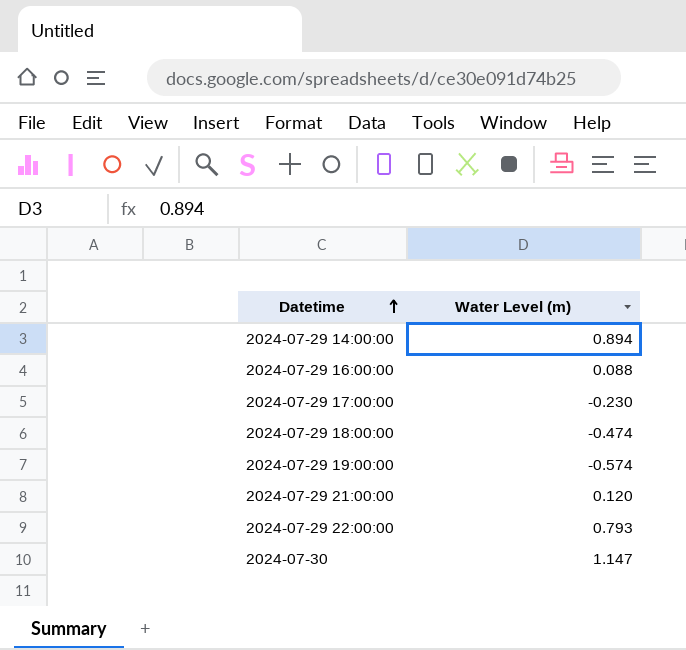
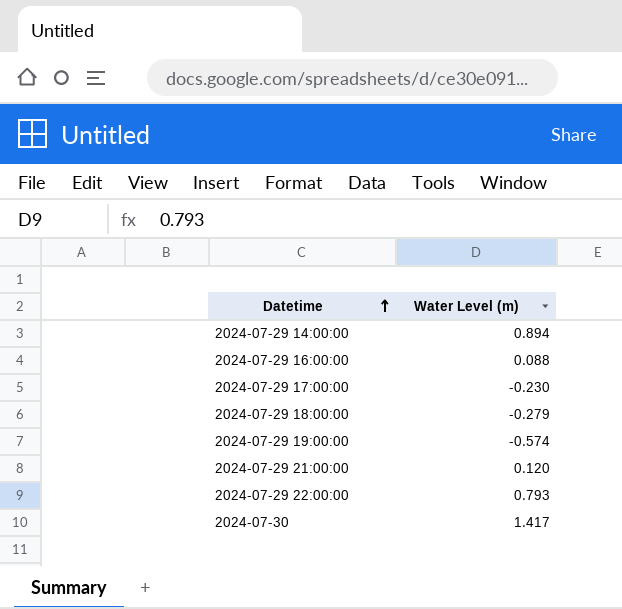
2024-07-29 18:00:00 | Water Level (m): -0.474 -> -0.279
2024-07-30 | Water Level (m): 1.147 -> 1.417

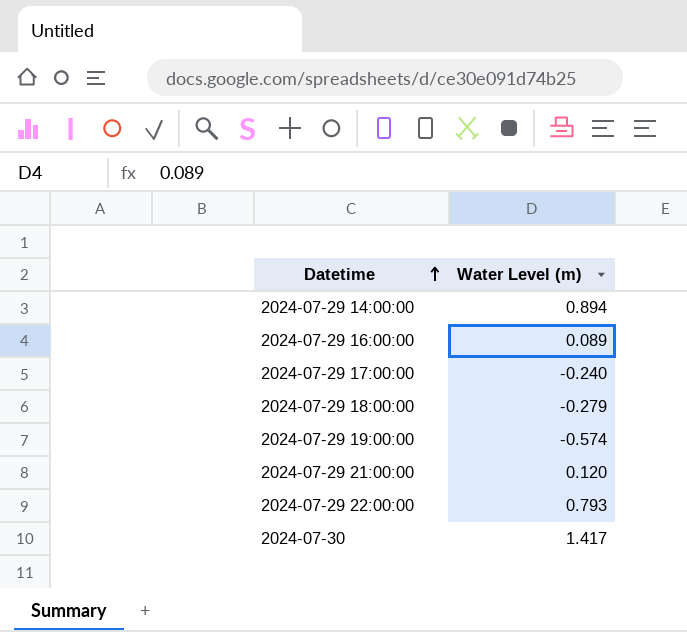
2024-07-29 16:00:00 | Water Level (m): 0.088 -> 0.089
2024-07-29 17:00:00 | Water Level (m): -0.230 -> -0.240

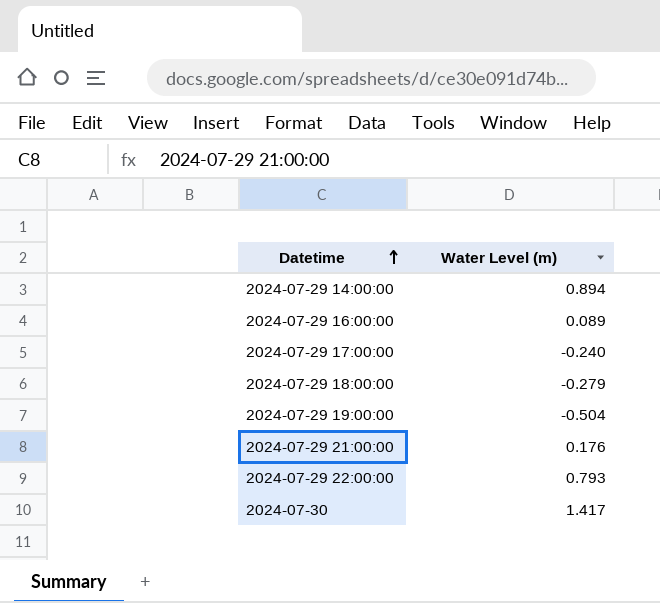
2024-07-29 19:00:00 | Water Level (m): -0.574 -> -0.504
2024-07-29 21:00:00 | Water Level (m): 0.120 -> 0.176

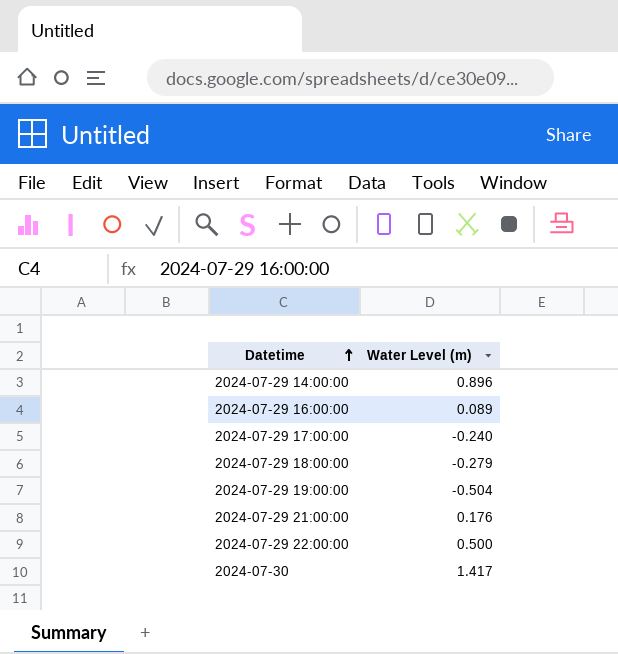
2024-07-29 14:00:00 | Water Level (m): 0.894 -> 0.896
2024-07-29 22:00:00 | Water Level (m): 0.793 -> 0.500

